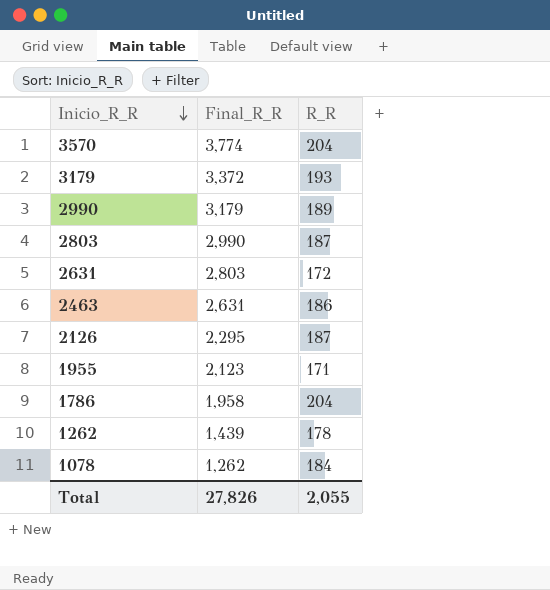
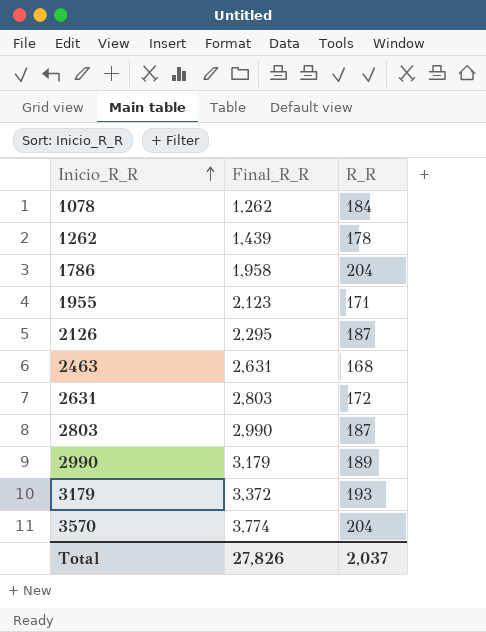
row order: Inicio_R_R descending -> Inicio_R_R ascending
2463 | R_R: 186 -> 168
Total | R_R: 2,055 -> 2,037

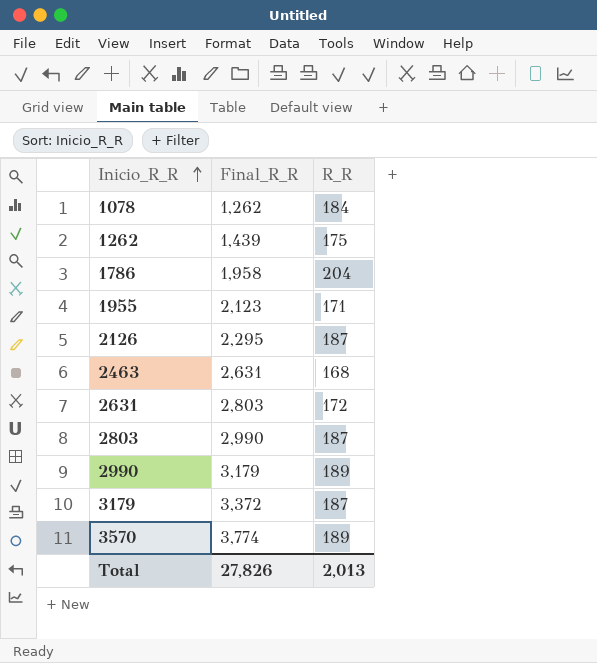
1262 | R_R: 178 -> 175
3179 | R_R: 193 -> 187
3570 | R_R: 204 -> 189
Total | R_R: 2,037 -> 2,013

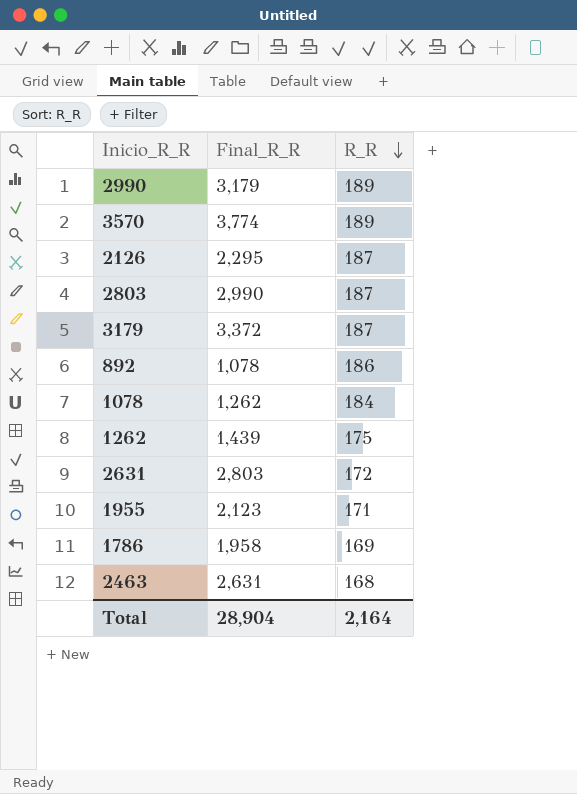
row order: Inicio_R_R ascending -> R_R descending
row 892: none -> 1,078 | 186
1786 | R_R: 204 -> 169
Total | Final_R_R: 27,826 -> 28,904
Total | R_R: 2,013 -> 2,164

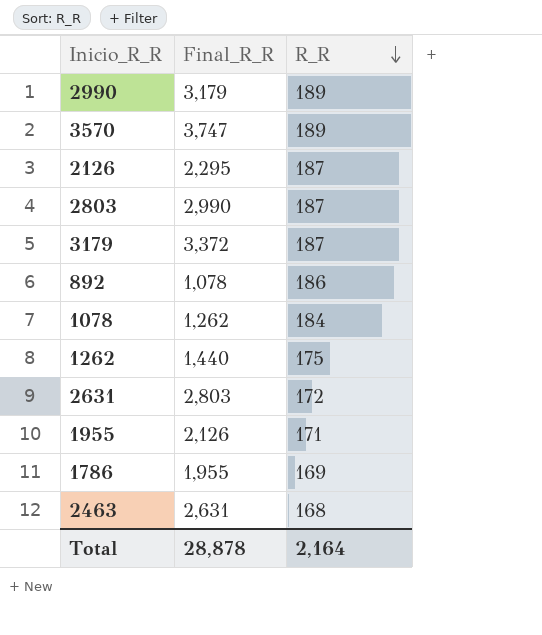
3570 | Final_R_R: 3,774 -> 3,747
1262 | Final_R_R: 1,439 -> 1,440
1955 | Final_R_R: 2,123 -> 2,126
1786 | Final_R_R: 1,958 -> 1,955
Total | Final_R_R: 28,904 -> 28,878

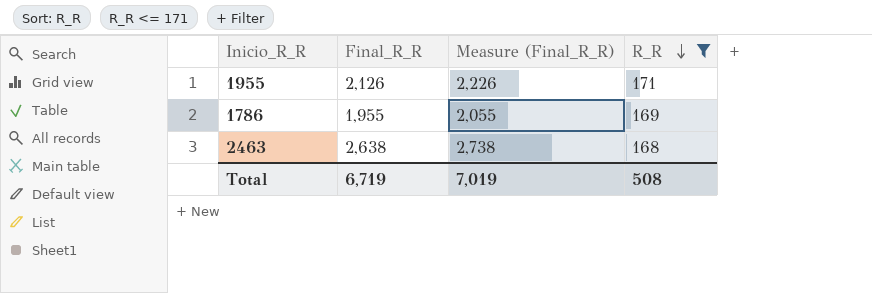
filter: none -> R_R <= 171
column Measure (Final_R_R) | formula: none -> [Final_R_R] + 100
2463 | Final_R_R: 2,631 -> 2,638
Total | Final_R_R: 28,878 -> 6,719
Total | R_R: 2,164 -> 508

